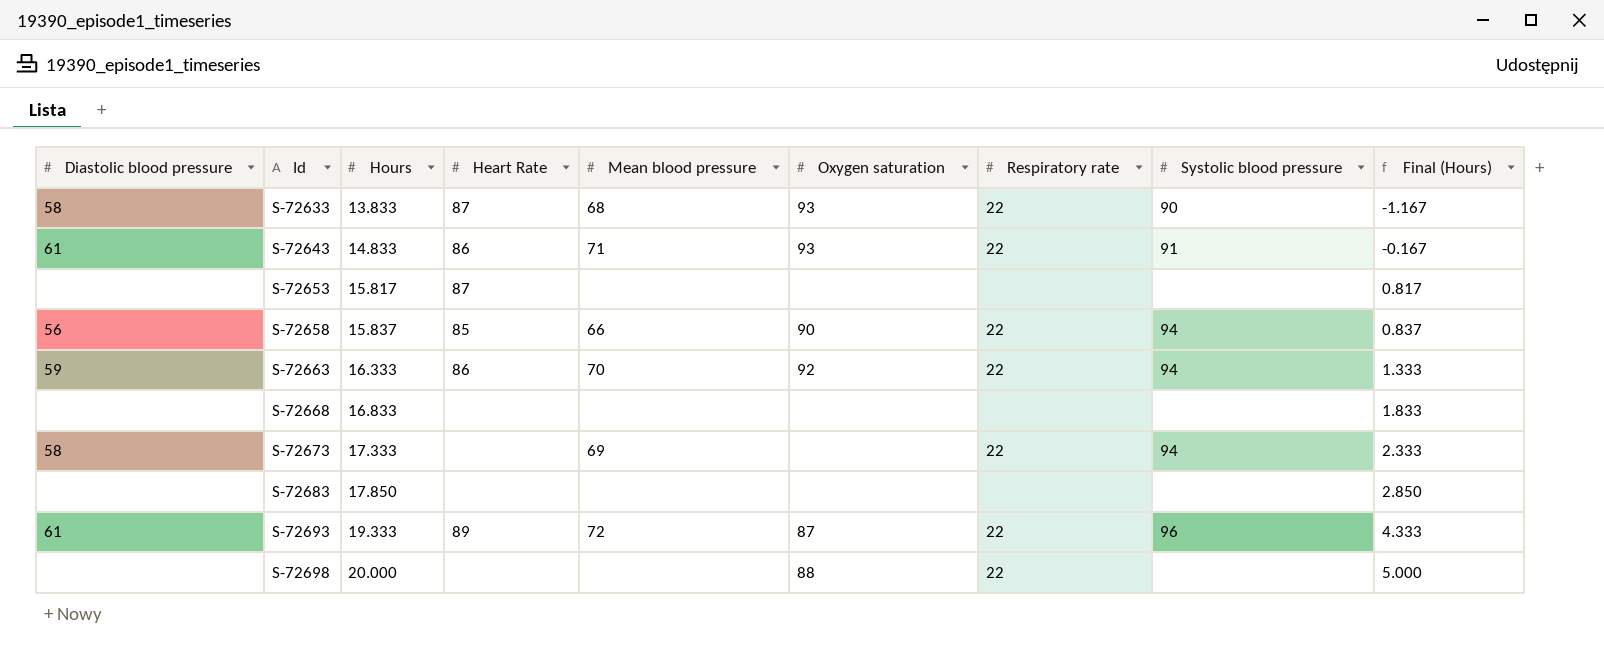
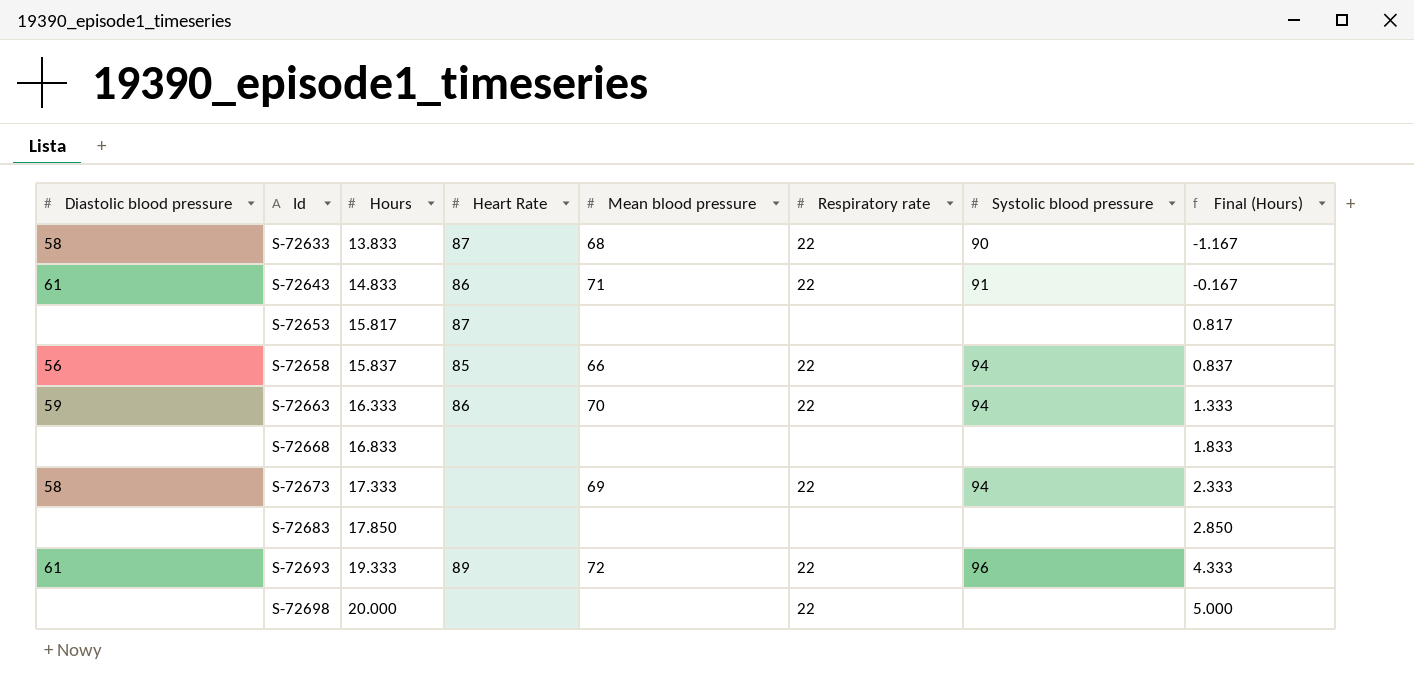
column Oxygen saturation | position: 6 -> none

